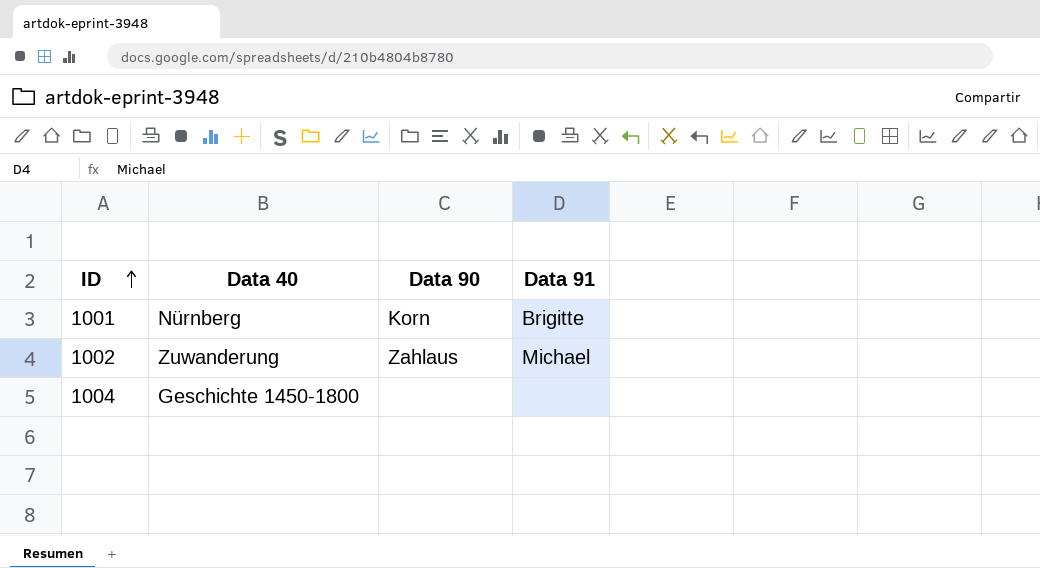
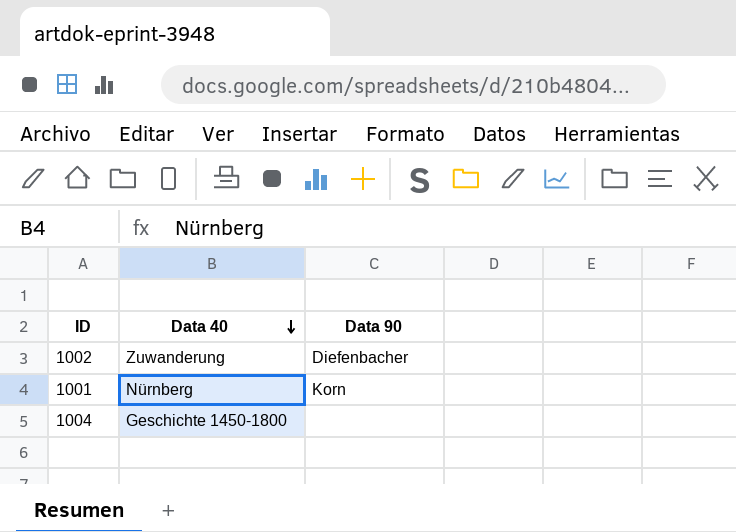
row order: ID ascending -> Data 40 descending
column Data 91 | position: 4 -> none
1002 | Data 90: Zahlaus -> Diefenbacher

